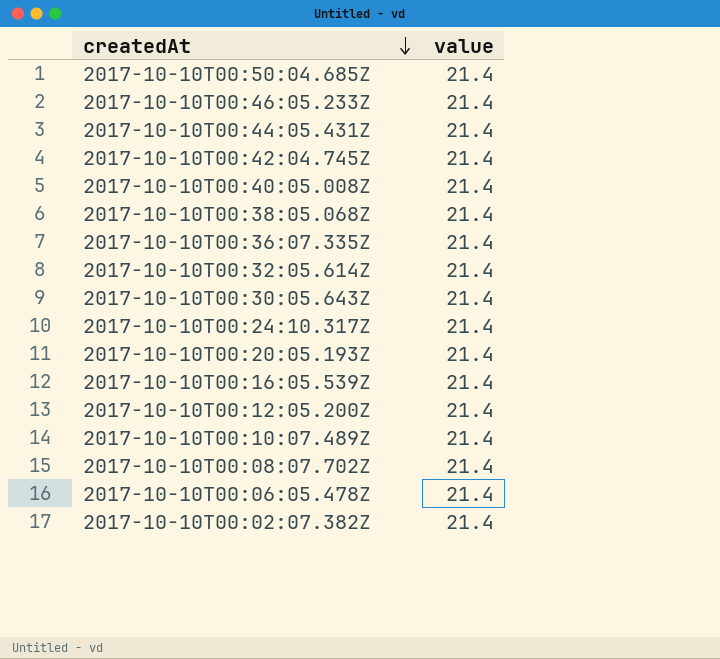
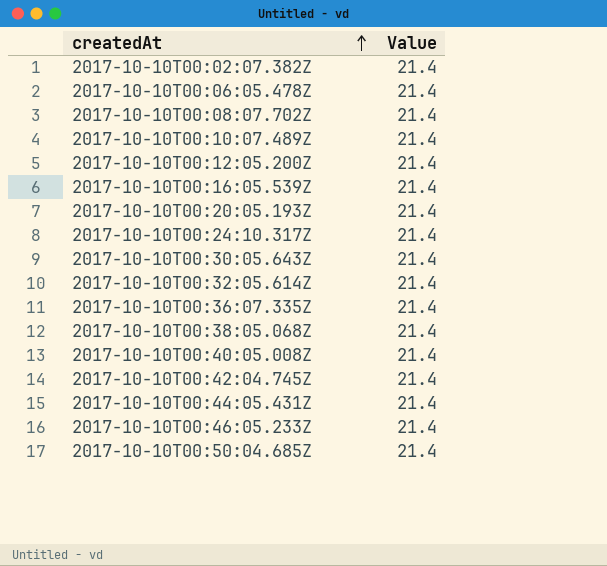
row order: createdAt descending -> createdAt ascending
column name: value -> Value

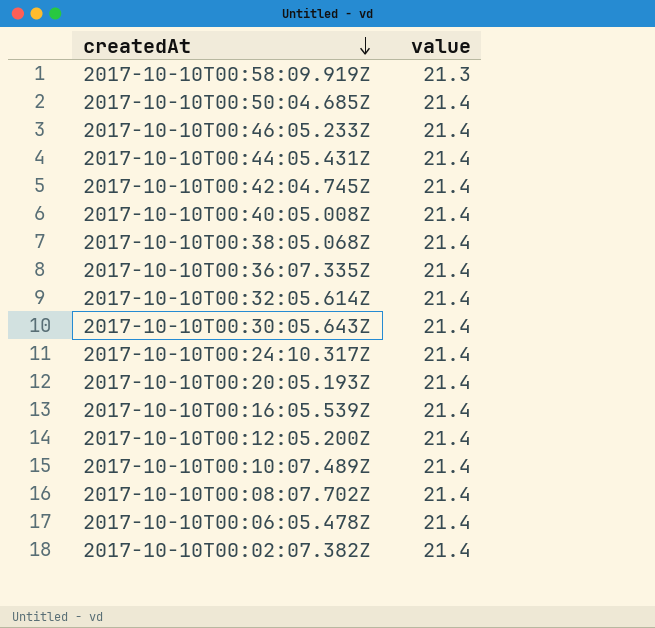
row order: createdAt ascending -> createdAt descending
column name: Value -> value
row 2017-10-10T00:58:09.919Z: none -> 21.3

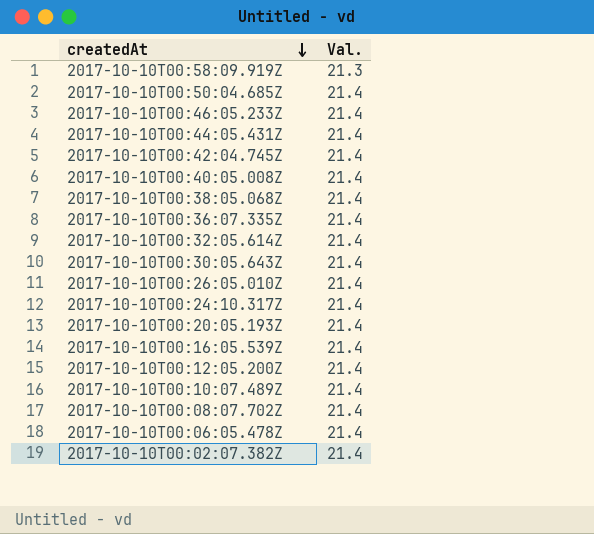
column name: value -> Val.
row 2017-10-10T00:26:05.010Z: none -> 21.4

